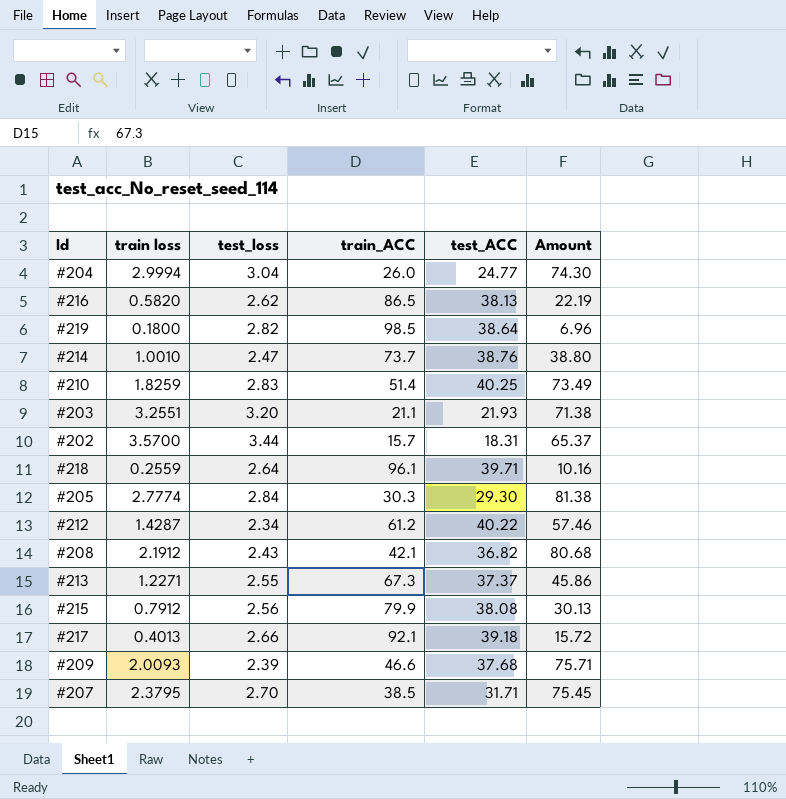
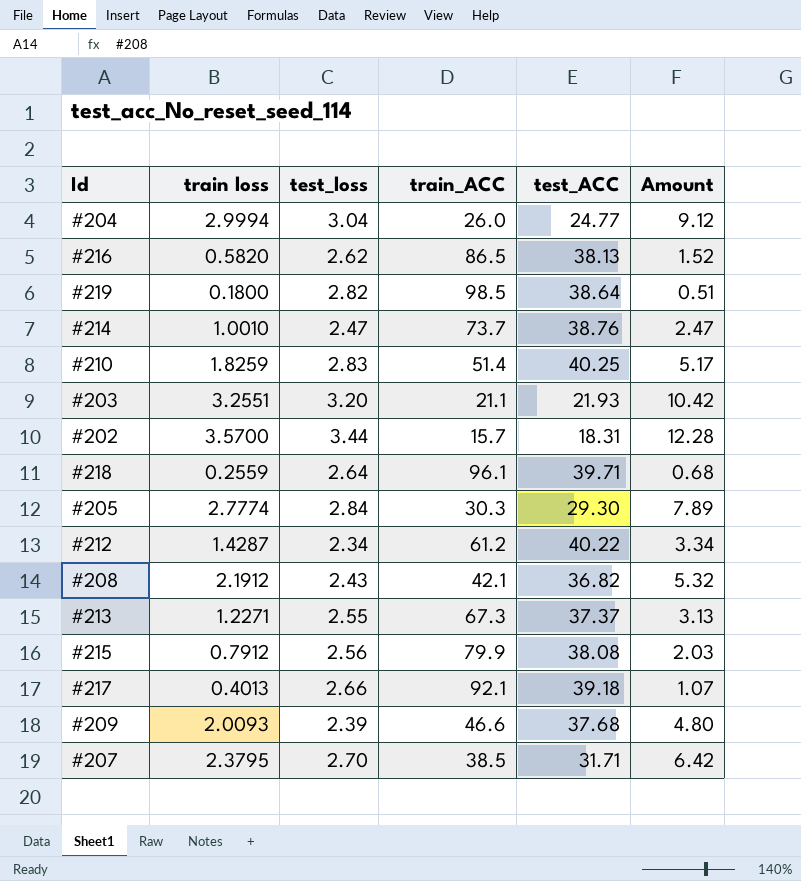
column Amount | formula: [train loss] * [test_ACC] -> [train loss] * [test_loss]

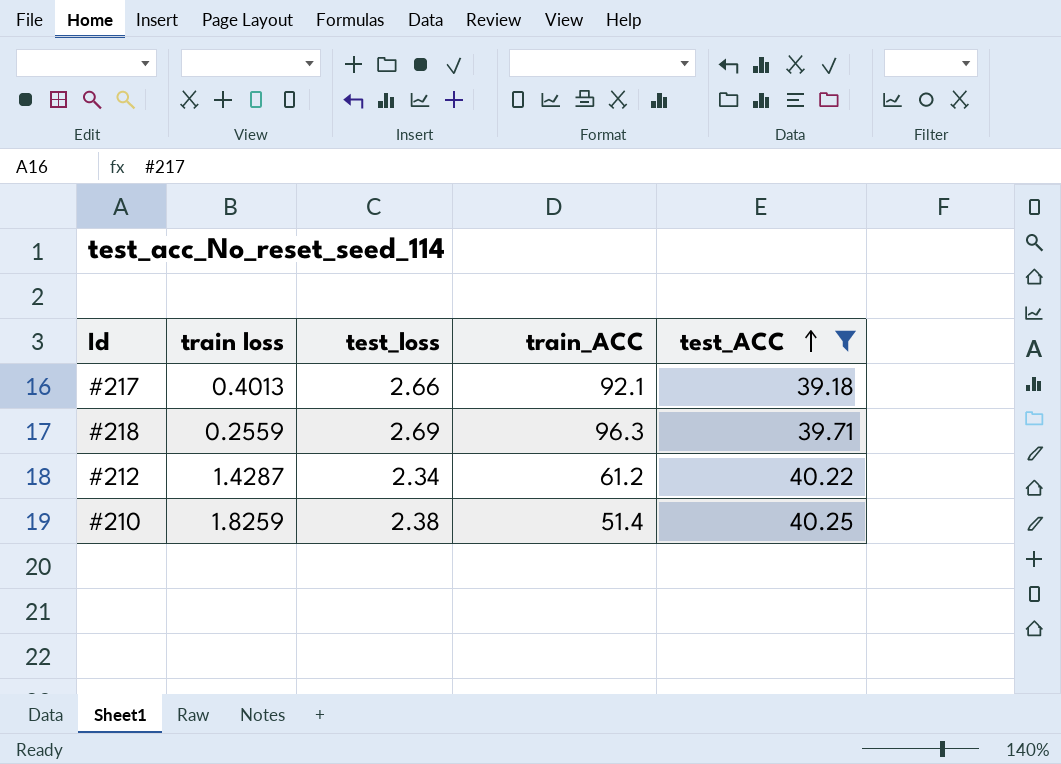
filter: none -> test_ACC >= 39.18
row order: none -> test_ACC ascending
column Amount | formula: [train loss] * [test_loss] -> none
#218 | test_loss: 2.64 -> 2.69
#218 | train_ACC: 96.1 -> 96.3
#210 | test_loss: 2.83 -> 2.38

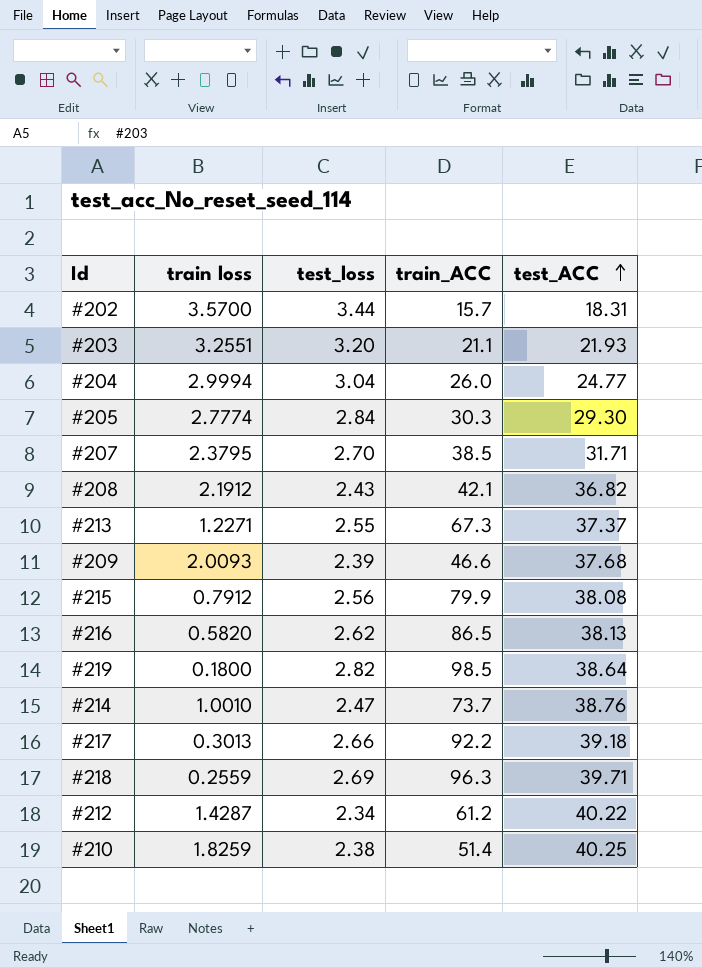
filter: test_ACC >= 39.18 -> none
#217 | train loss: 0.4013 -> 0.3013
#217 | train_ACC: 92.1 -> 92.2

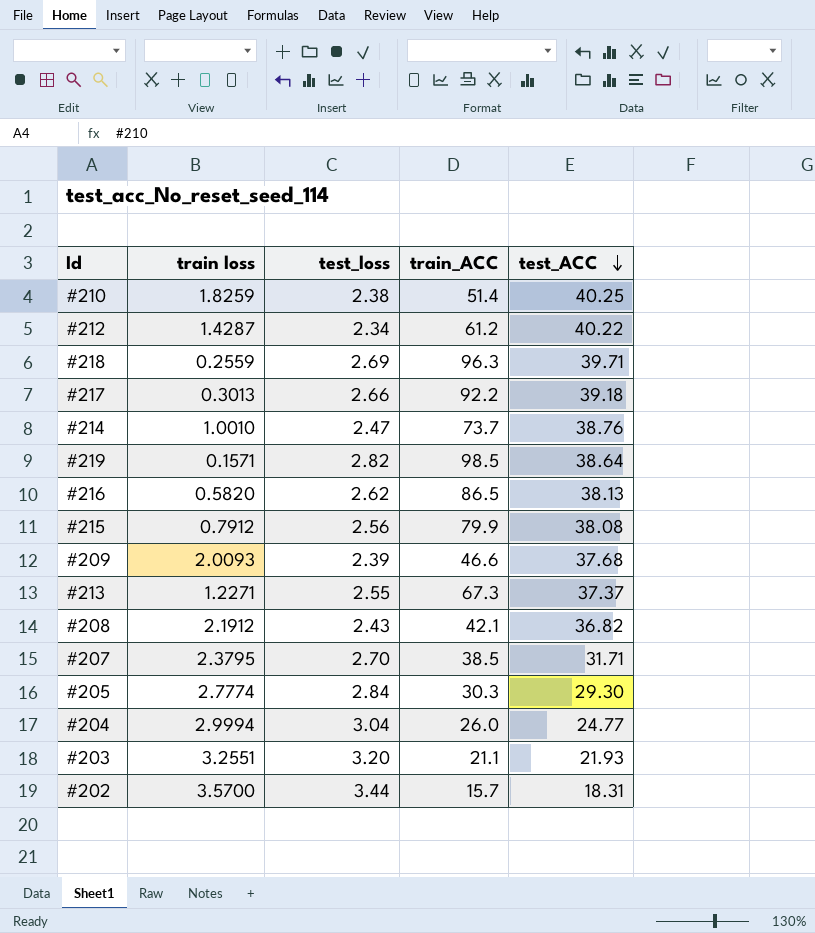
row order: test_ACC ascending -> test_ACC descending
#219 | train loss: 0.1800 -> 0.1571

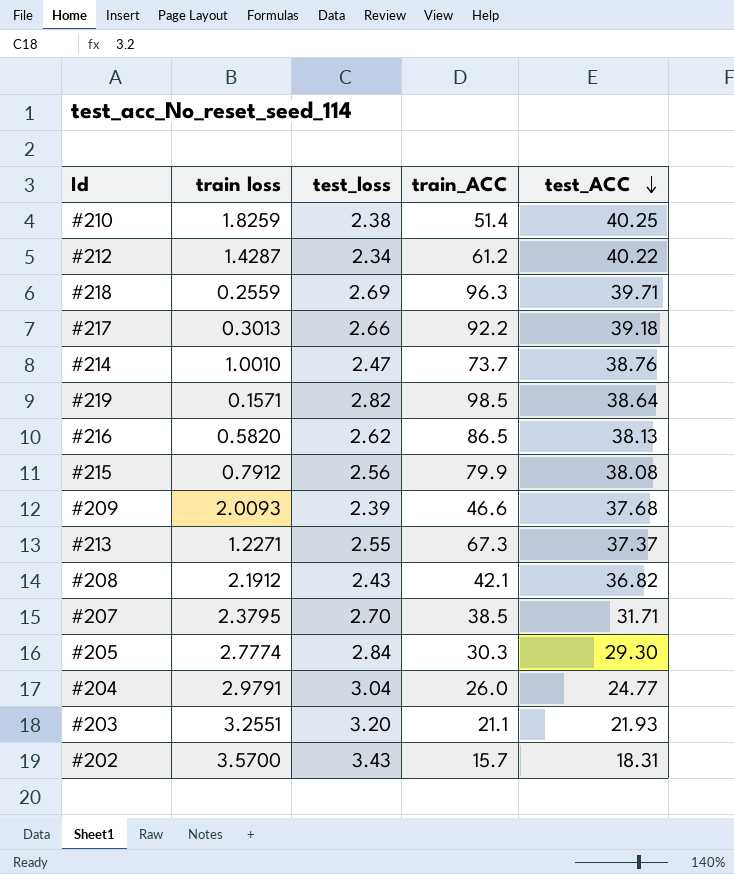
#204 | train loss: 2.9994 -> 2.9791
#202 | test_loss: 3.44 -> 3.43

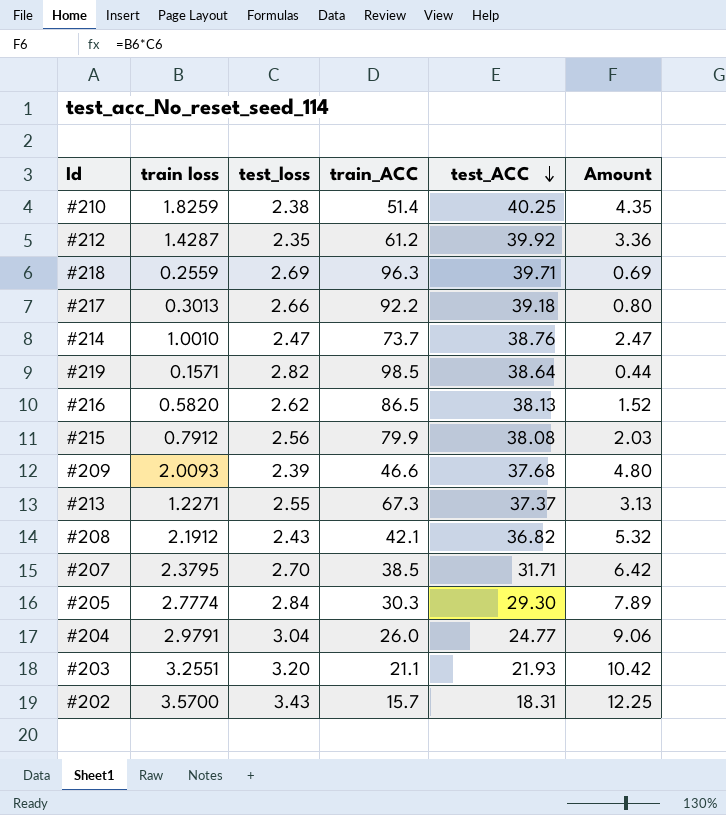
column Amount | formula: none -> [train loss] * [test_loss]
#212 | test_loss: 2.34 -> 2.35
#212 | test_ACC: 40.22 -> 39.92

